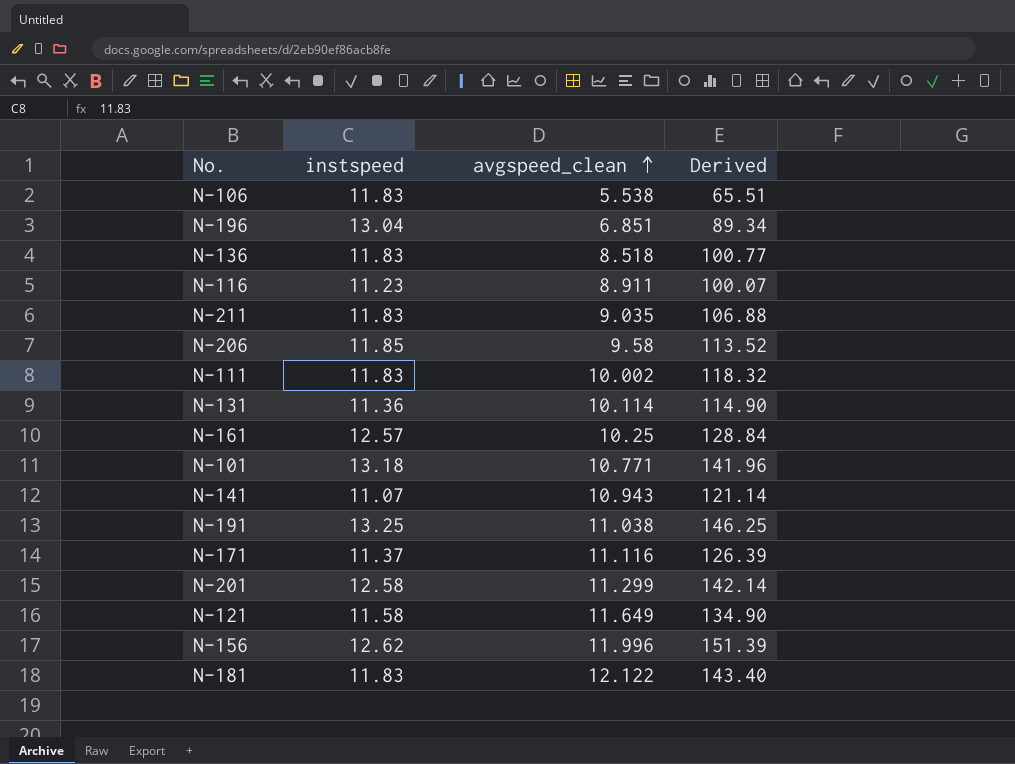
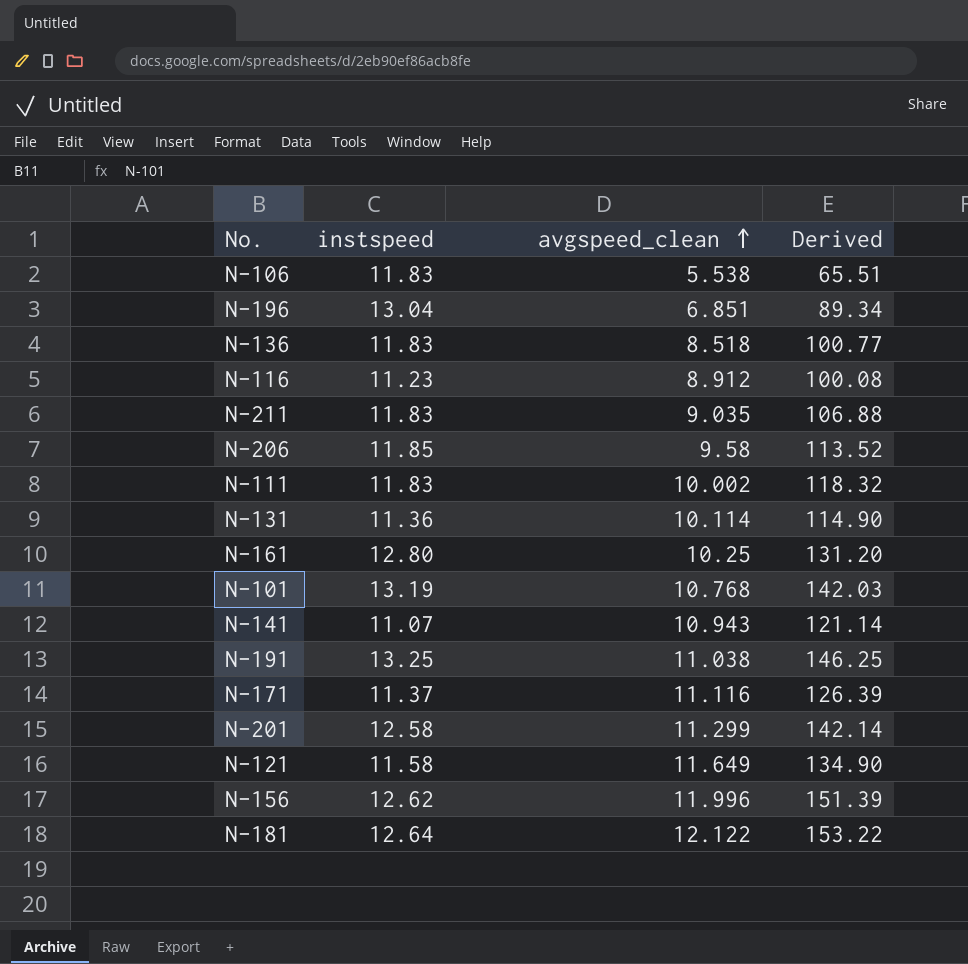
N-116 | avgspeed_clean: 8.911 -> 8.912
N-116 | Derived: 100.07 -> 100.08
N-161 | instspeed: 12.57 -> 12.80
N-161 | Derived: 128.84 -> 131.20
N-101 | instspeed: 13.18 -> 13.19
N-101 | avgspeed_clean: 10.771 -> 10.768
N-101 | Derived: 141.96 -> 142.03
N-181 | instspeed: 11.83 -> 12.64
N-181 | Derived: 143.40 -> 153.22

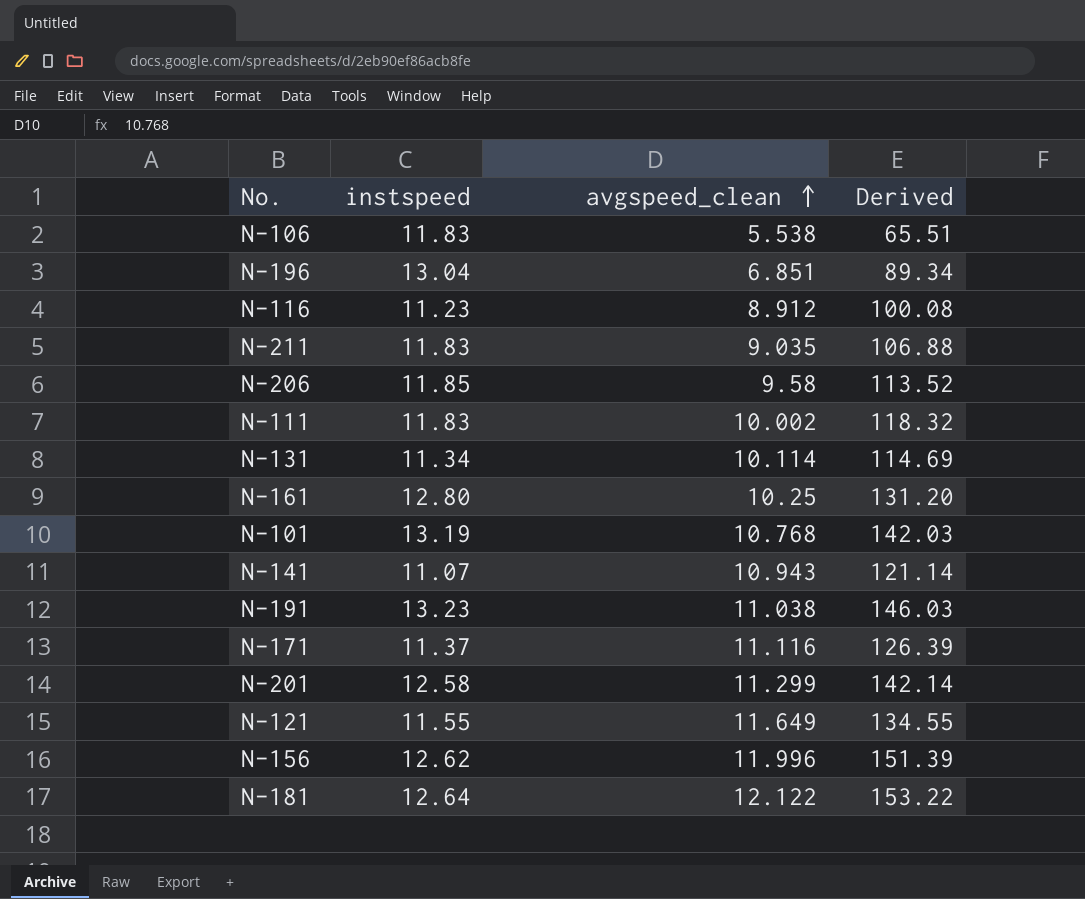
row N-136: 11.83 | 8.518 | 100.77 -> none
N-131 | instspeed: 11.36 -> 11.34
N-131 | Derived: 114.90 -> 114.69
N-191 | instspeed: 13.25 -> 13.23
N-191 | Derived: 146.25 -> 146.03
N-121 | instspeed: 11.58 -> 11.55
N-121 | Derived: 134.90 -> 134.55

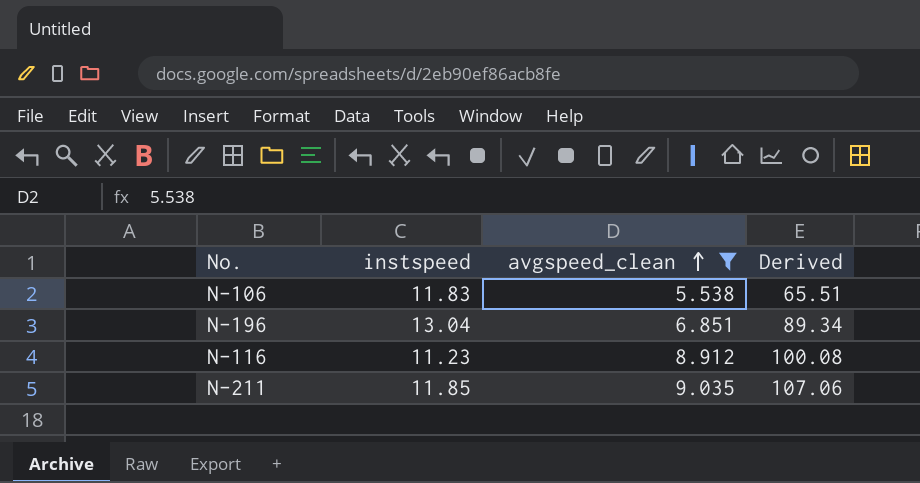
filter: none -> avgspeed_clean <= 9.035
N-211 | instspeed: 11.83 -> 11.85
N-211 | Derived: 106.88 -> 107.06

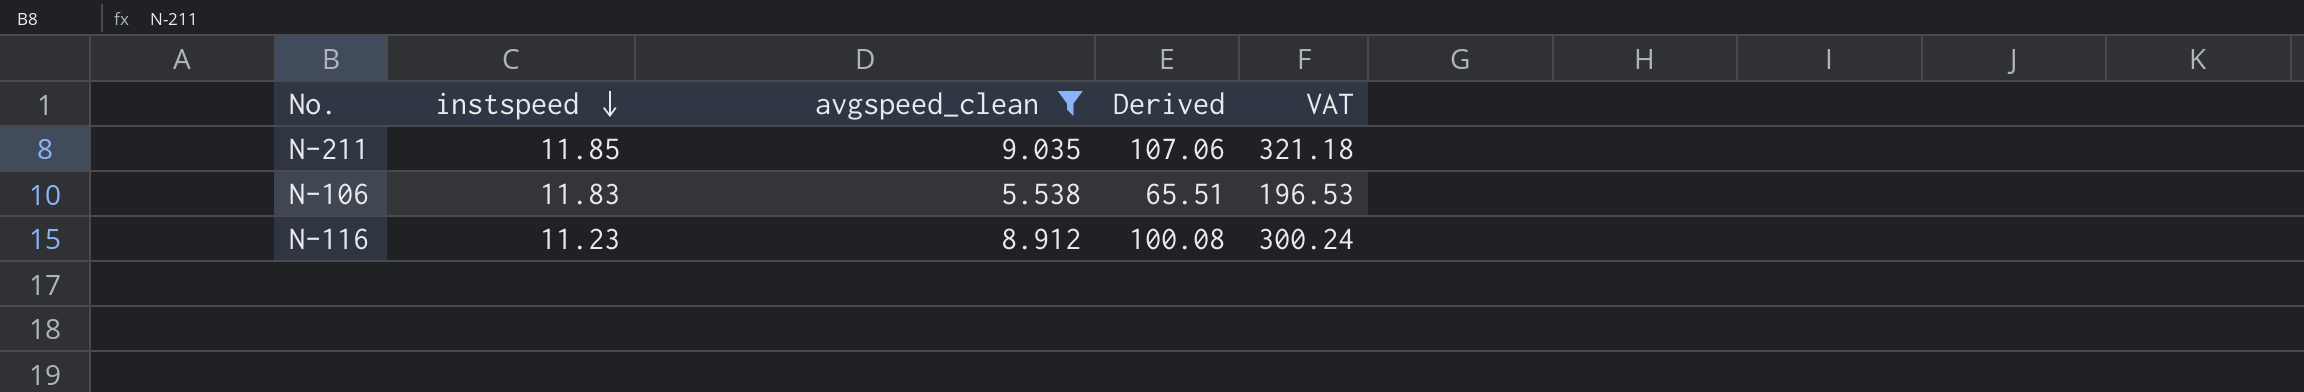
row order: avgspeed_clean ascending -> instspeed descending
column VAT | formula: none -> [Derived] * 3
row N-196: 13.04 | 6.851 | 89.34 -> none

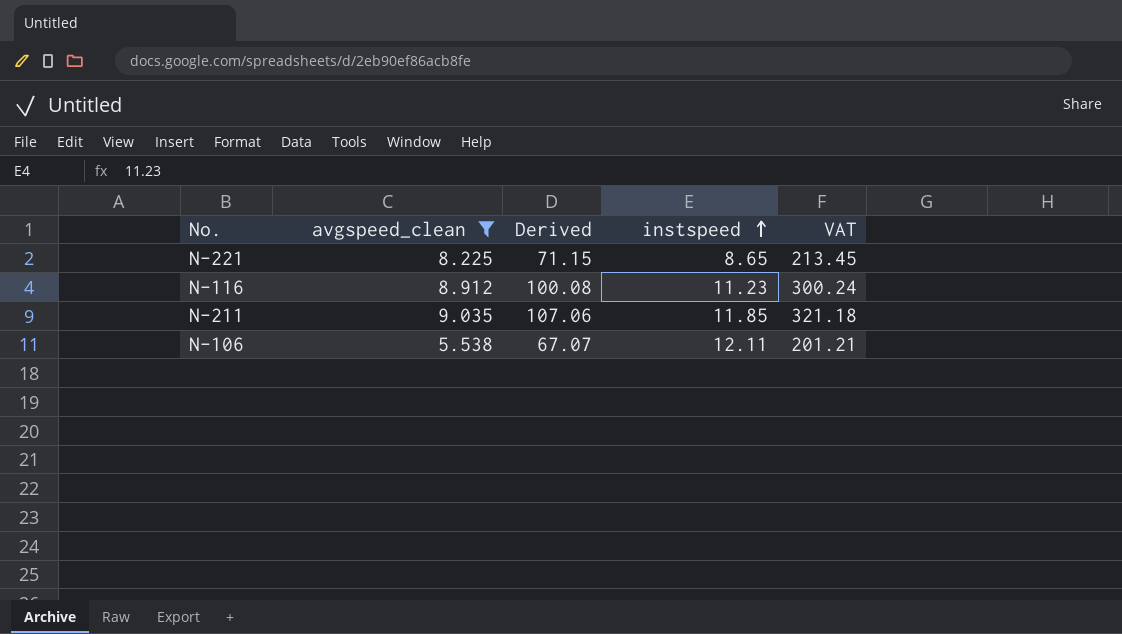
row order: instspeed descending -> instspeed ascending
column instspeed | position: 2 -> 4
row N-221: none -> 8.225 | 71.15 | 8.65 | 213.45
N-106 | Derived: 65.51 -> 67.07
N-106 | instspeed: 11.83 -> 12.11
N-106 | VAT: 196.53 -> 201.21

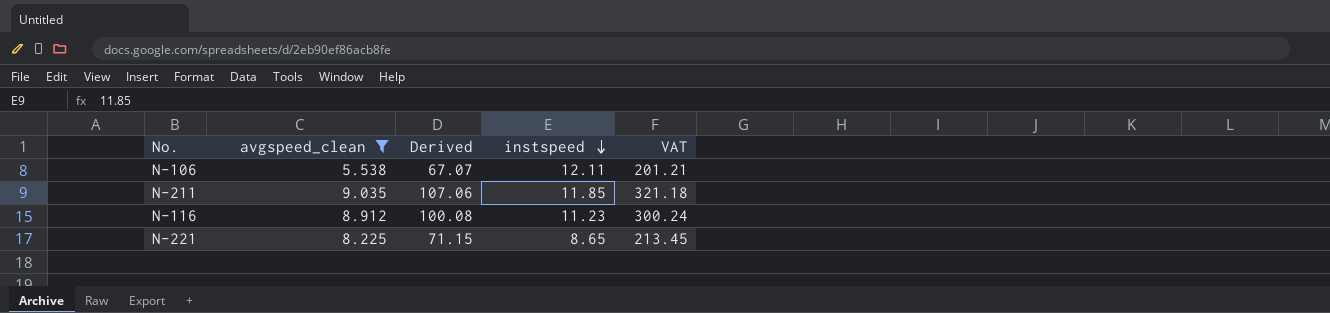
row order: instspeed ascending -> instspeed descending

